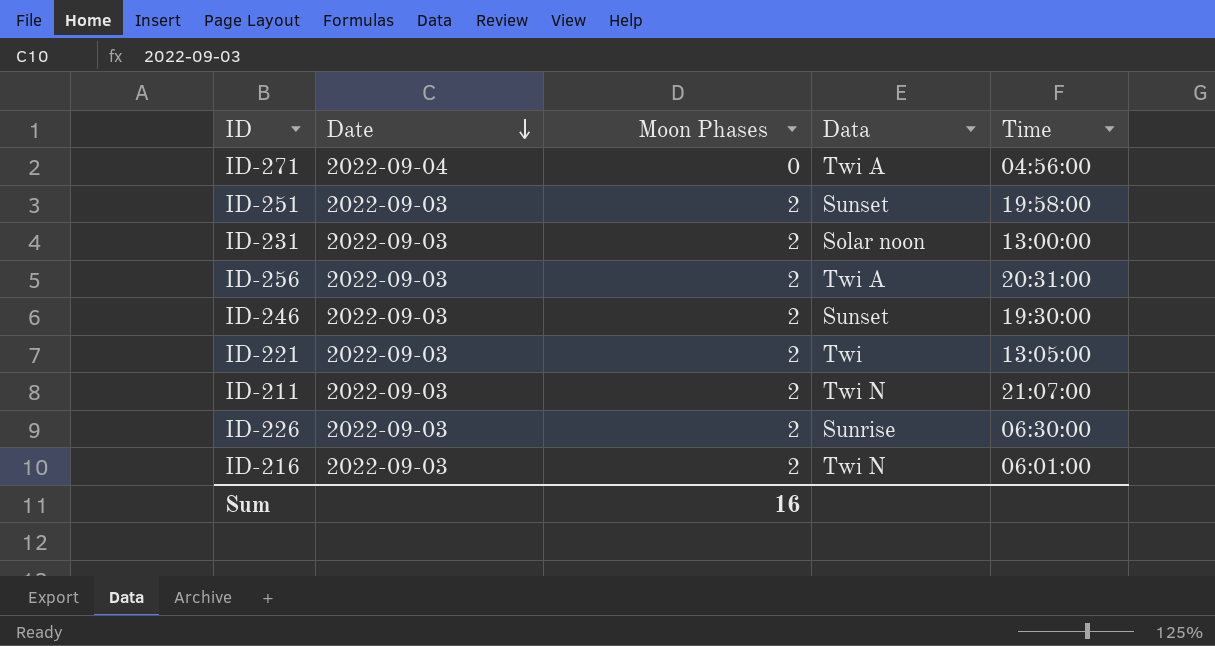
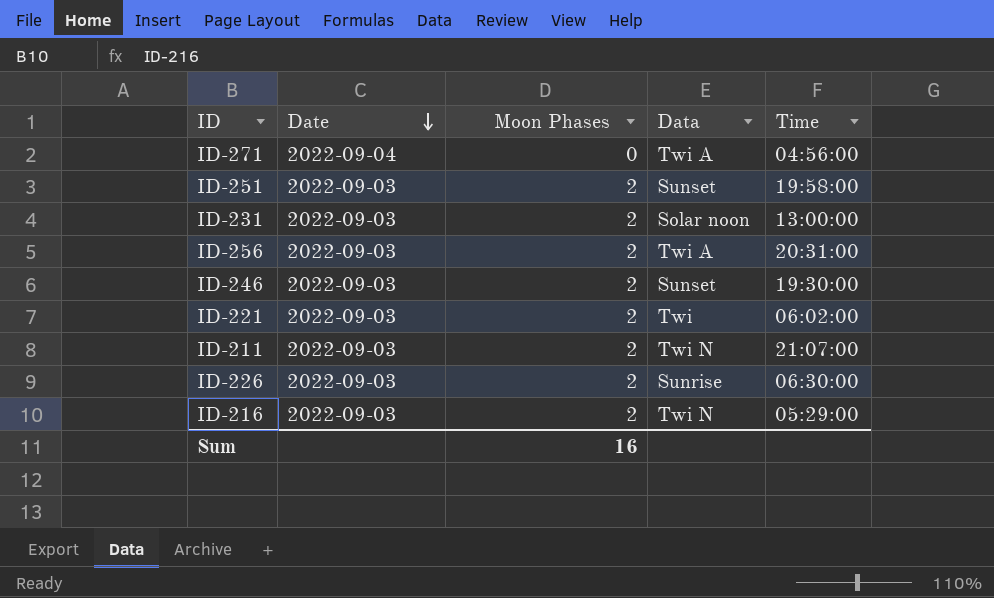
ID-221 | Time: 13:05:00 -> 06:02:00
ID-216 | Time: 06:01:00 -> 05:29:00

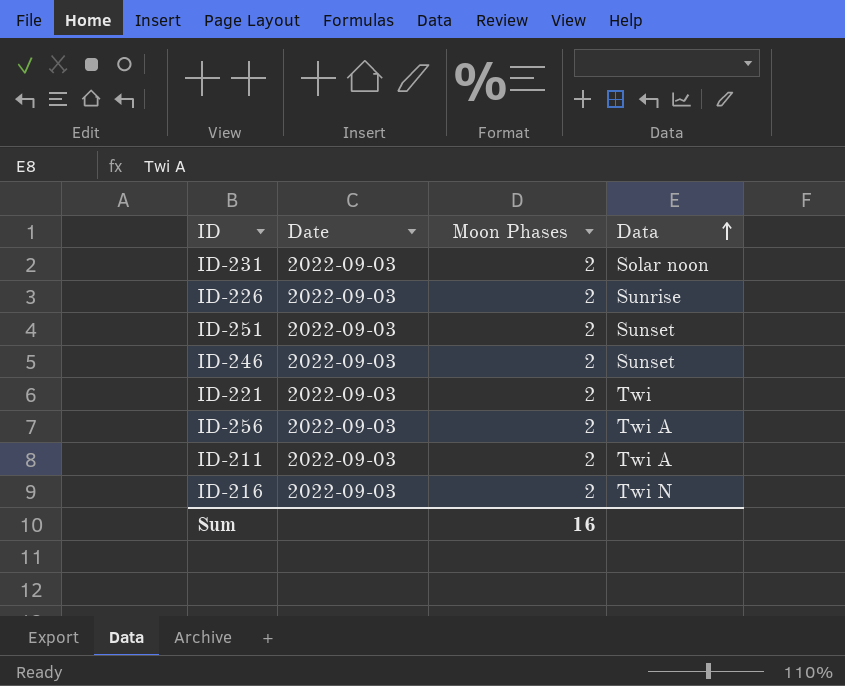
row order: Date descending -> Data ascending
column Time | position: 5 -> none
row ID-271: 2022-09-04 | 0 | Twi A | 04:56:00 -> none
ID-211 | Data: Twi N -> Twi A

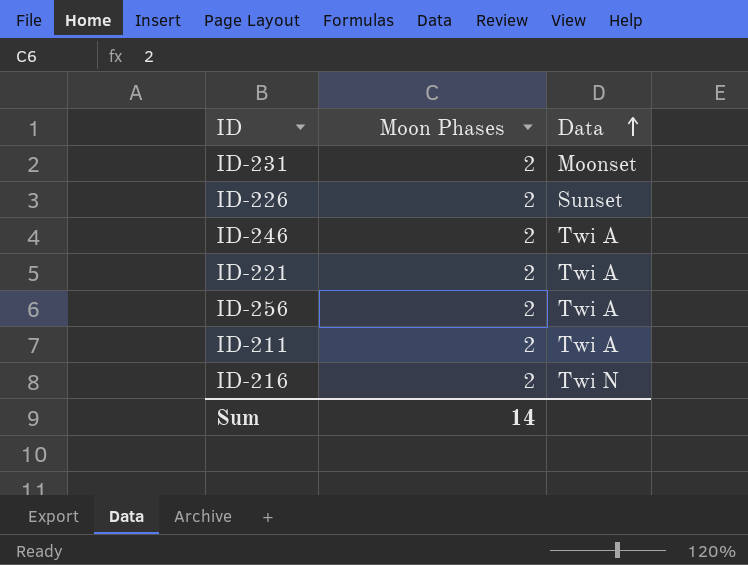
column Date | position: 2 -> none
row ID-251: 2022-09-03 | 2 | Sunset -> none
ID-231 | Data: Solar noon -> Moonset
ID-226 | Data: Sunrise -> Sunset
ID-246 | Data: Sunset -> Twi A
ID-221 | Data: Twi -> Twi A
Sum | Moon Phases: 16 -> 14

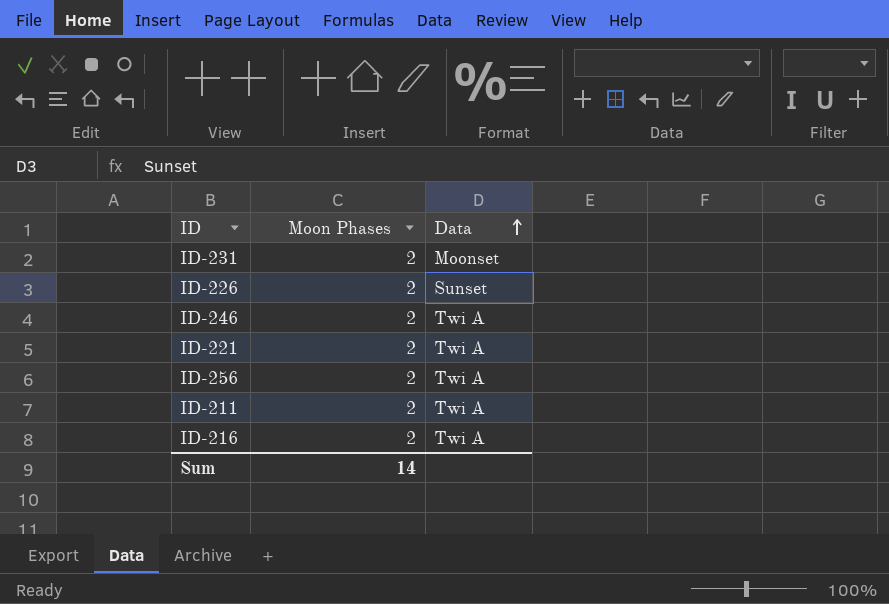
ID-216 | Data: Twi N -> Twi A

